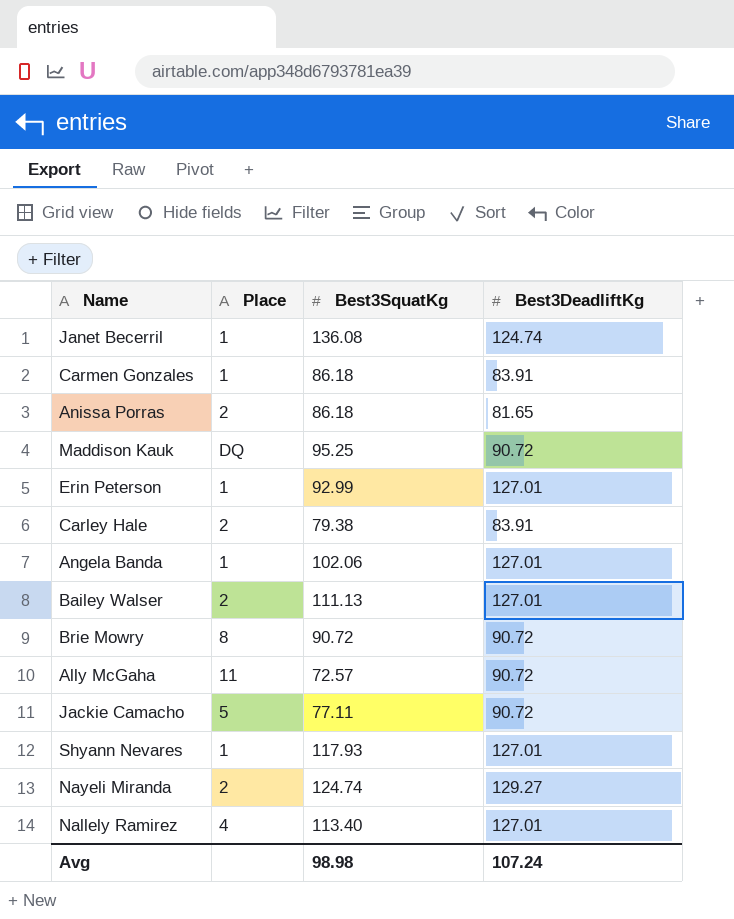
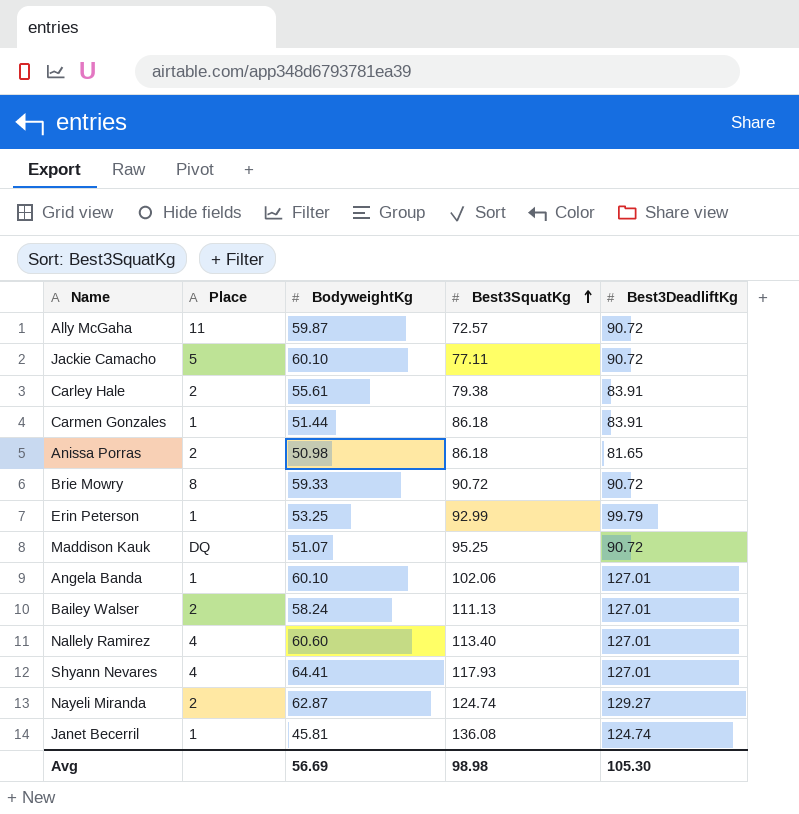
row order: none -> Best3SquatKg ascending
column BodyweightKg | position: none -> 3
Erin Peterson | Best3DeadliftKg: 127.01 -> 99.79
Shyann Nevares | Place: 1 -> 4
Avg | Best3DeadliftKg: 107.24 -> 105.30

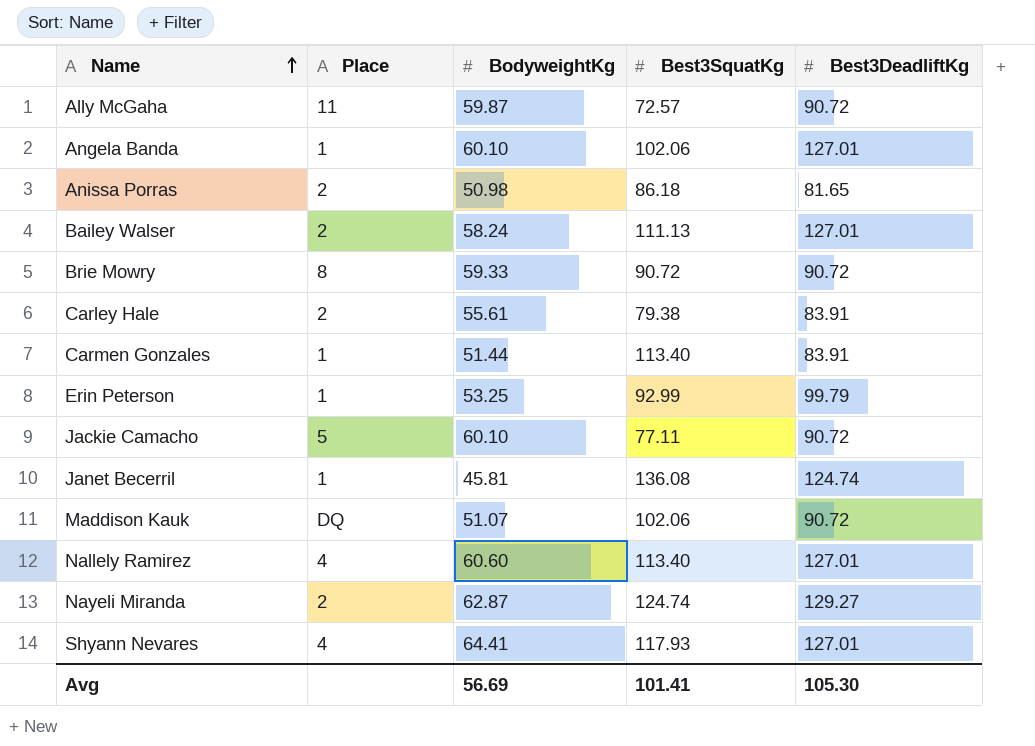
row order: Best3SquatKg ascending -> Name ascending
Carmen Gonzales | Best3SquatKg: 86.18 -> 113.40
Maddison Kauk | Best3SquatKg: 95.25 -> 102.06
Avg | Best3SquatKg: 98.98 -> 101.41

